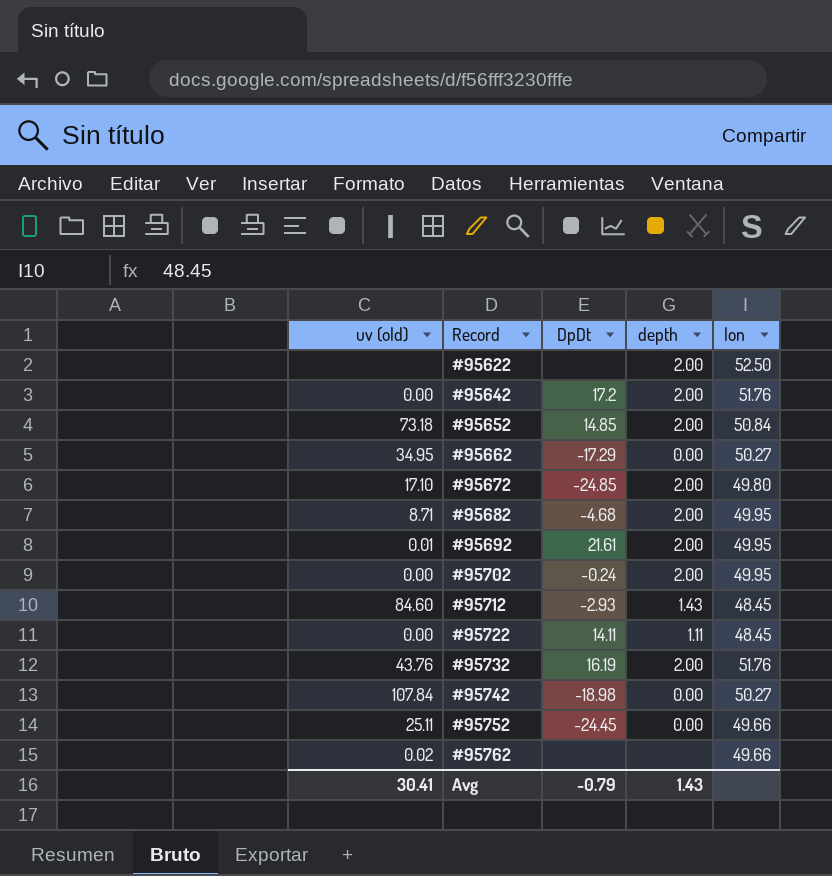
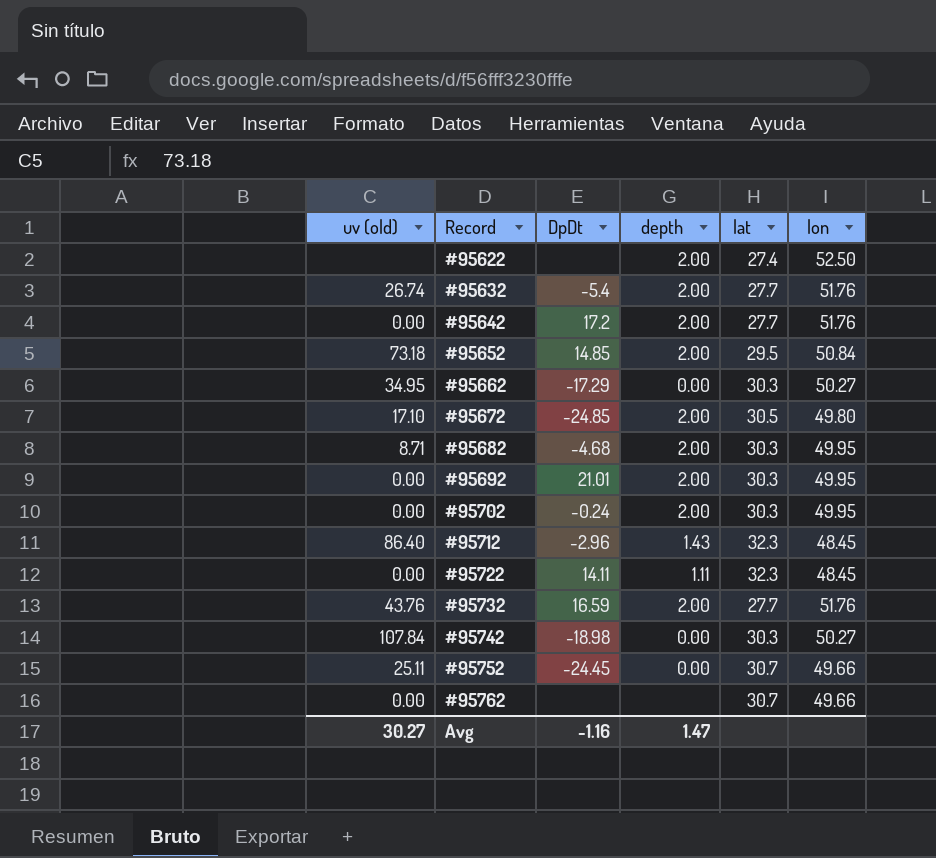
column lat | position: none -> 5
row #95632: none -> 26.74 | -5.4 | 2.00 | 27.7 | 51.76
#95692 | uv (old): 0.01 -> 0.00
#95692 | DpDt: 21.61 -> 21.01
#95712 | uv (old): 84.60 -> 86.40
#95712 | DpDt: -2.93 -> -2.96
#95732 | DpDt: 16.19 -> 16.59
#95762 | uv (old): 0.02 -> 0.00
Avg | uv (old): 30.41 -> 30.27
Avg | DpDt: -0.79 -> -1.16
Avg | depth: 1.43 -> 1.47

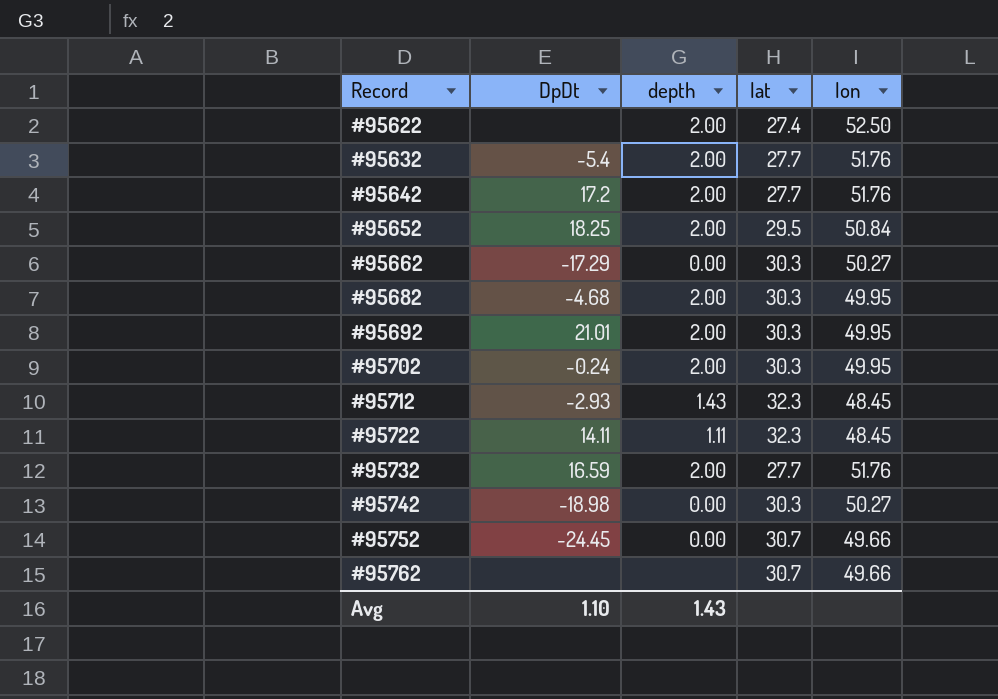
column uv (old) | position: 1 -> none
row #95672: 17.10 | -24.85 | 2.00 | 30.5 | 49.80 -> none
#95652 | DpDt: 14.85 -> 18.25
#95712 | DpDt: -2.96 -> -2.93
Avg | DpDt: -1.16 -> 1.10
Avg | depth: 1.47 -> 1.43

